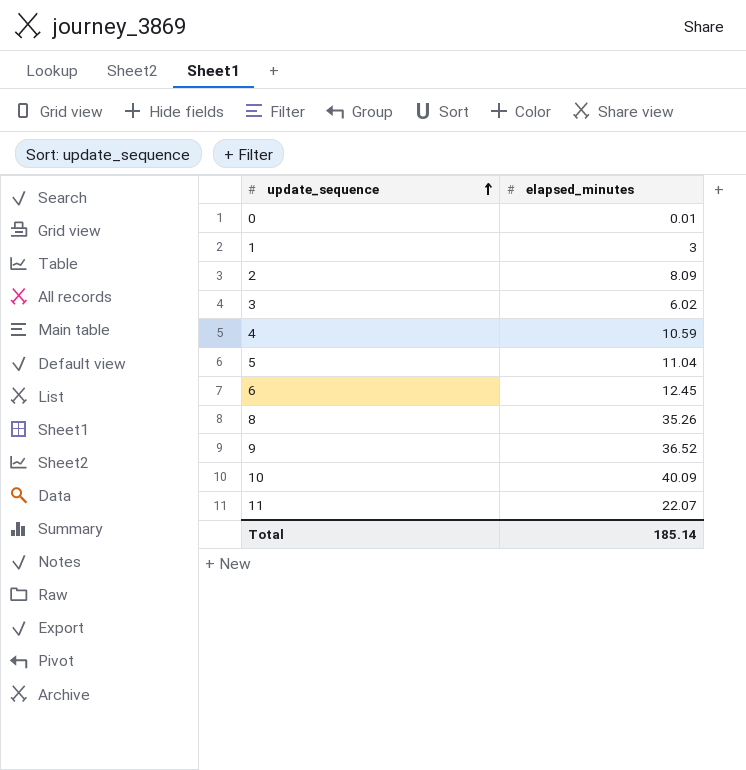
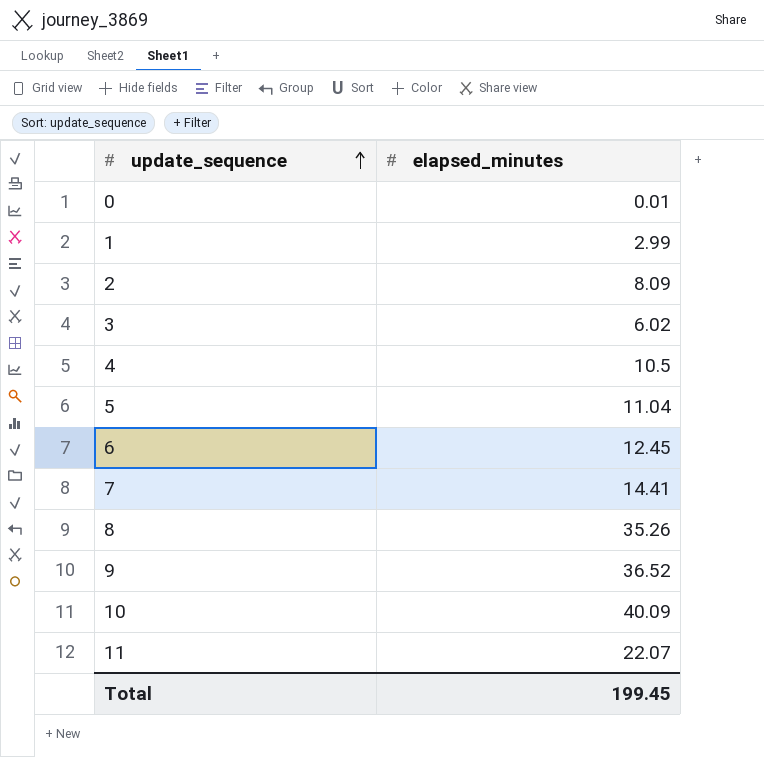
1 | elapsed_minutes: 3 -> 2.99
4 | elapsed_minutes: 10.59 -> 10.5
row 7: none -> 14.41
Total | elapsed_minutes: 185.14 -> 199.45

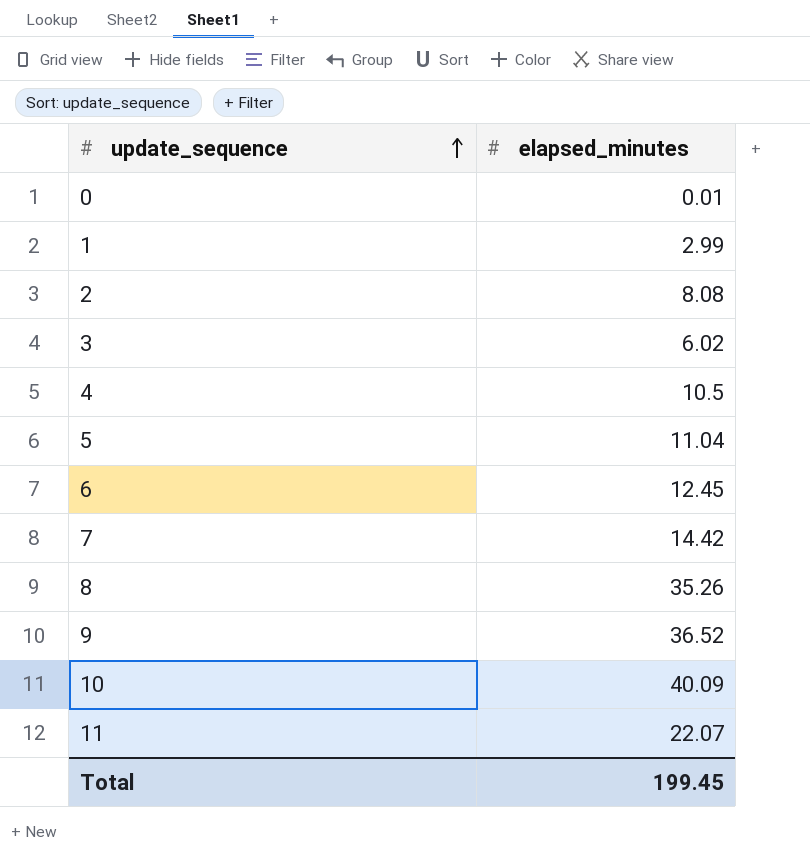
2 | elapsed_minutes: 8.09 -> 8.08
7 | elapsed_minutes: 14.41 -> 14.42

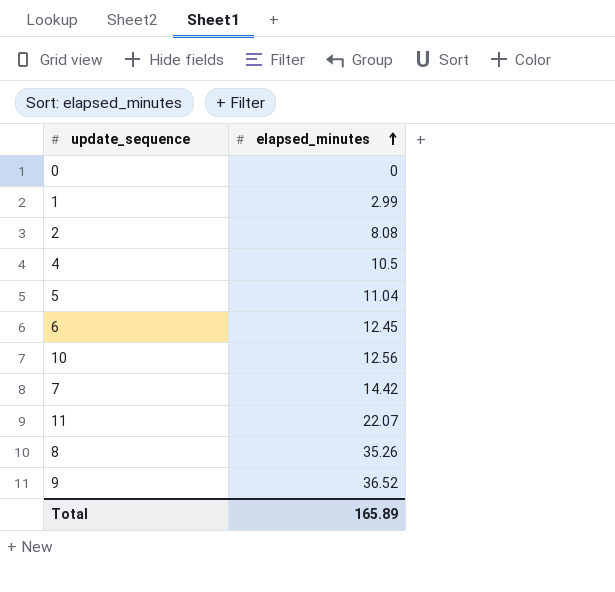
row order: update_sequence ascending -> elapsed_minutes ascending
row 3: 6.02 -> none
0 | elapsed_minutes: 0.01 -> 0
10 | elapsed_minutes: 40.09 -> 12.56
Total | elapsed_minutes: 199.45 -> 165.89

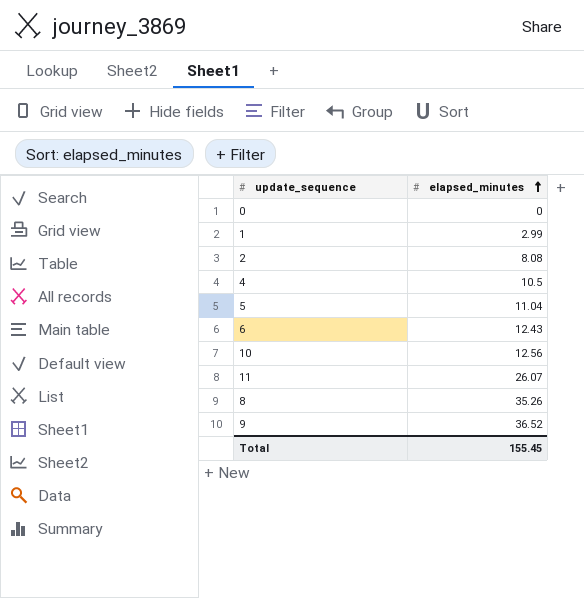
row 7: 14.42 -> none
6 | elapsed_minutes: 12.45 -> 12.43
11 | elapsed_minutes: 22.07 -> 26.07
Total | elapsed_minutes: 165.89 -> 155.45

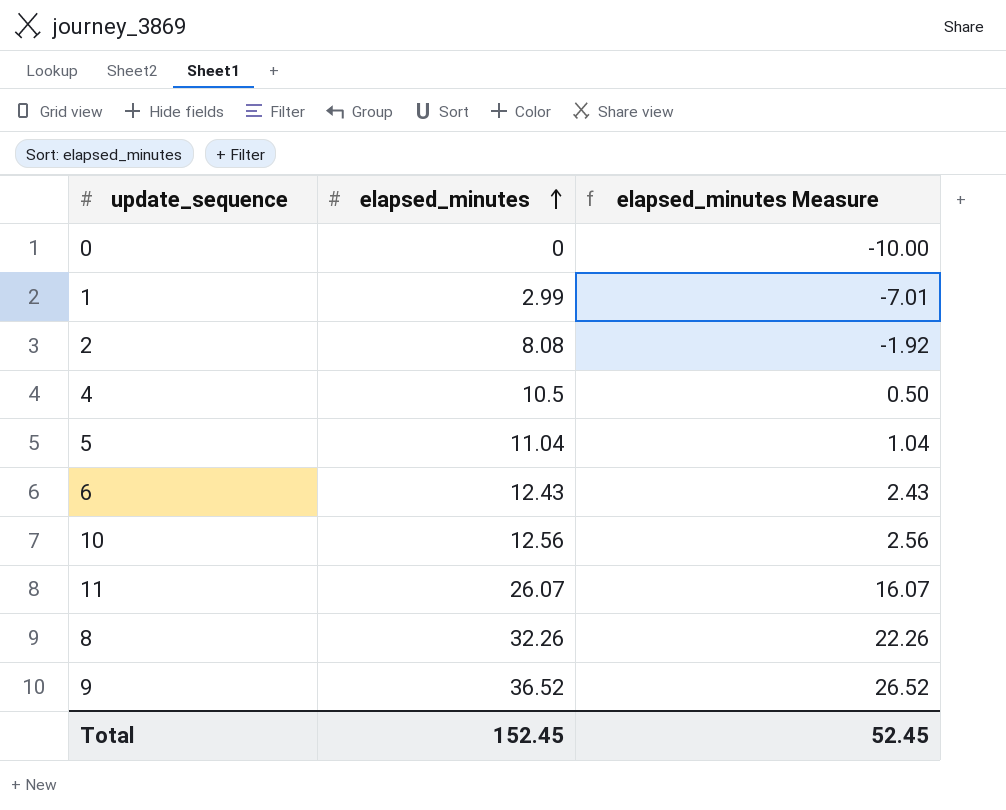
column elapsed_minutes Measure | formula: none -> [elapsed_minutes] - 10
8 | elapsed_minutes: 35.26 -> 32.26
Total | elapsed_minutes: 155.45 -> 152.45

